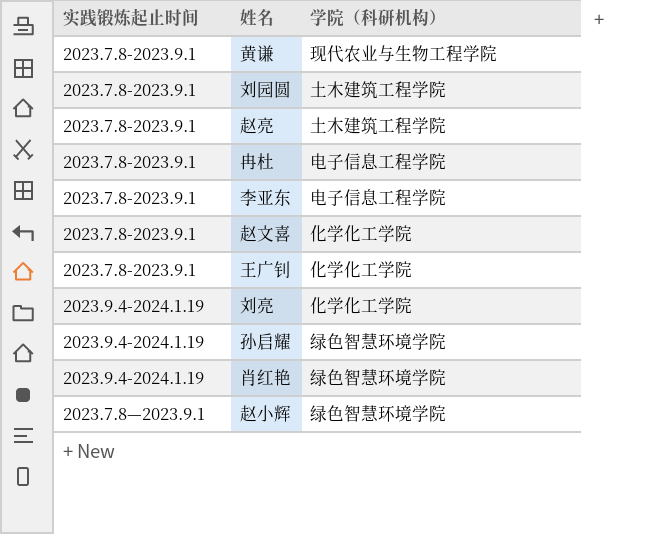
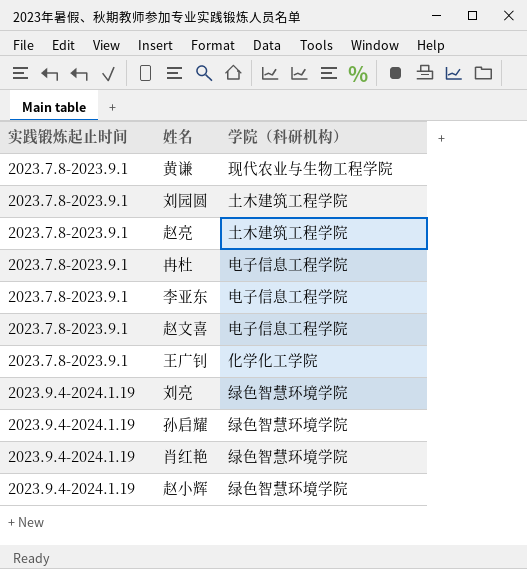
赵文喜 | 学院（科研机构）: 化学化工学院 -> 电子信息工程学院
刘亮 | 学院（科研机构）: 化学化工学院 -> 绿色智慧环境学院
赵小辉 | 实践锻炼起止时间: 2023.7.8—2023.9.1 -> 2023.9.4-2024.1.19

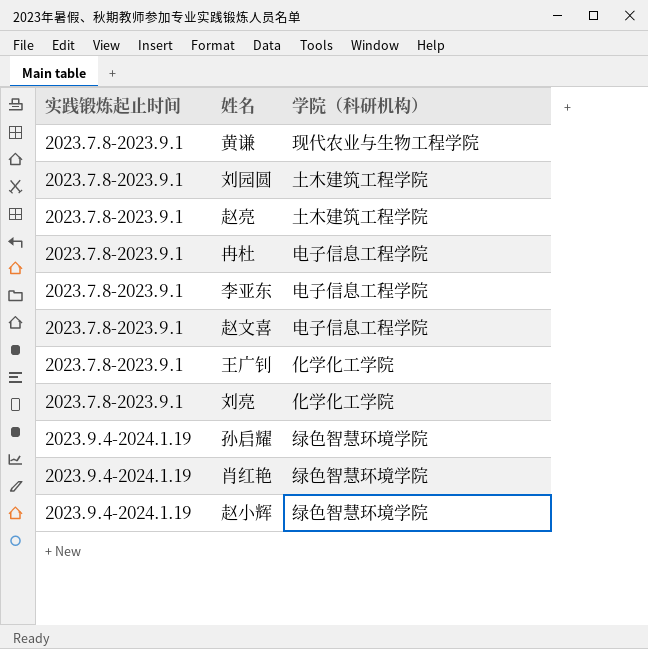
刘亮 | 实践锻炼起止时间: 2023.9.4-2024.1.19 -> 2023.7.8-2023.9.1
刘亮 | 学院（科研机构）: 绿色智慧环境学院 -> 化学化工学院

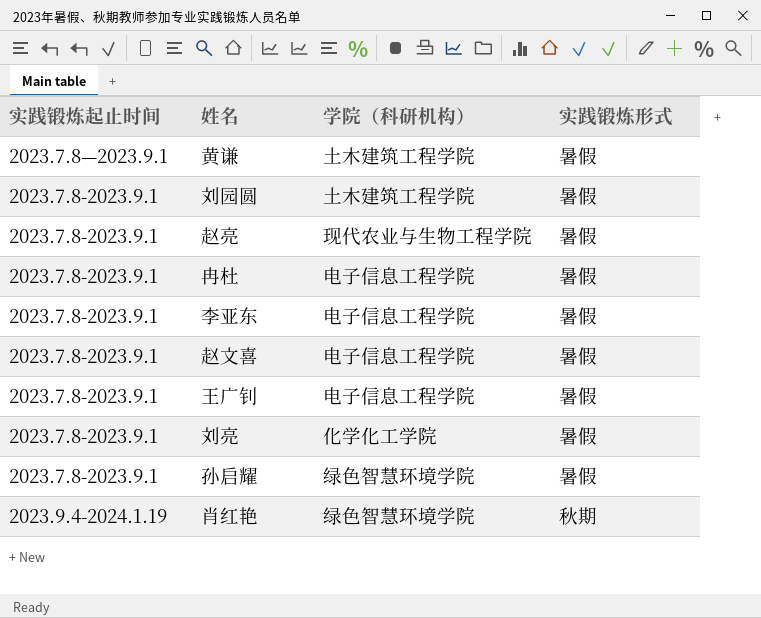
column 实践锻炼形式 | position: none -> 4
row 赵小辉: 2023.9.4-2024.1.19 | 绿色智慧环境学院 -> none
黄谦 | 实践锻炼起止时间: 2023.7.8-2023.9.1 -> 2023.7.8—2023.9.1
黄谦 | 学院（科研机构）: 现代农业与生物工程学院 -> 土木建筑工程学院
赵亮 | 学院（科研机构）: 土木建筑工程学院 -> 现代农业与生物工程学院
王广钊 | 学院（科研机构）: 化学化工学院 -> 电子信息工程学院
孙启耀 | 实践锻炼起止时间: 2023.9.4-2024.1.19 -> 2023.7.8-2023.9.1

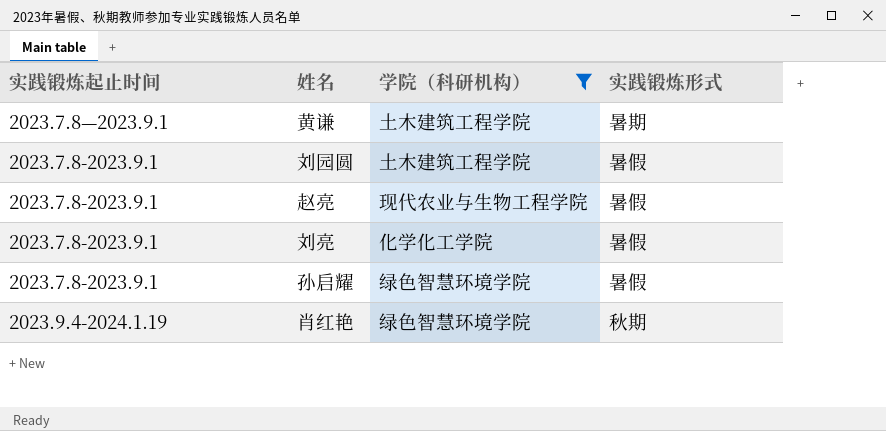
filter: none -> 学院（科研机构） != 电子信息工程学院
黄谦 | 实践锻炼形式: 暑假 -> 暑期

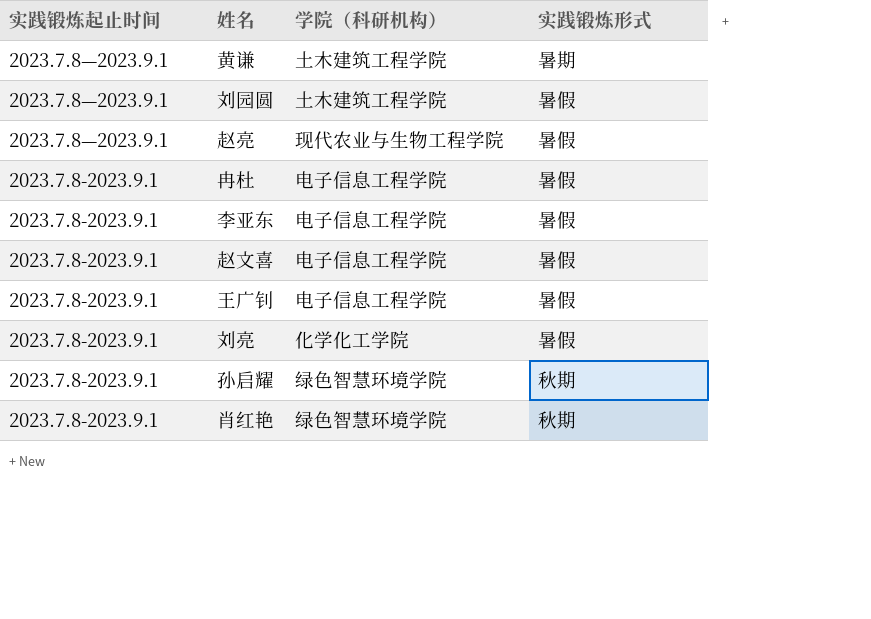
filter: 学院（科研机构） != 电子信息工程学院 -> none
刘园圆 | 实践锻炼起止时间: 2023.7.8-2023.9.1 -> 2023.7.8—2023.9.1
赵亮 | 实践锻炼起止时间: 2023.7.8-2023.9.1 -> 2023.7.8—2023.9.1
孙启耀 | 实践锻炼形式: 暑假 -> 秋期
肖红艳 | 实践锻炼起止时间: 2023.9.4-2024.1.19 -> 2023.7.8-2023.9.1

